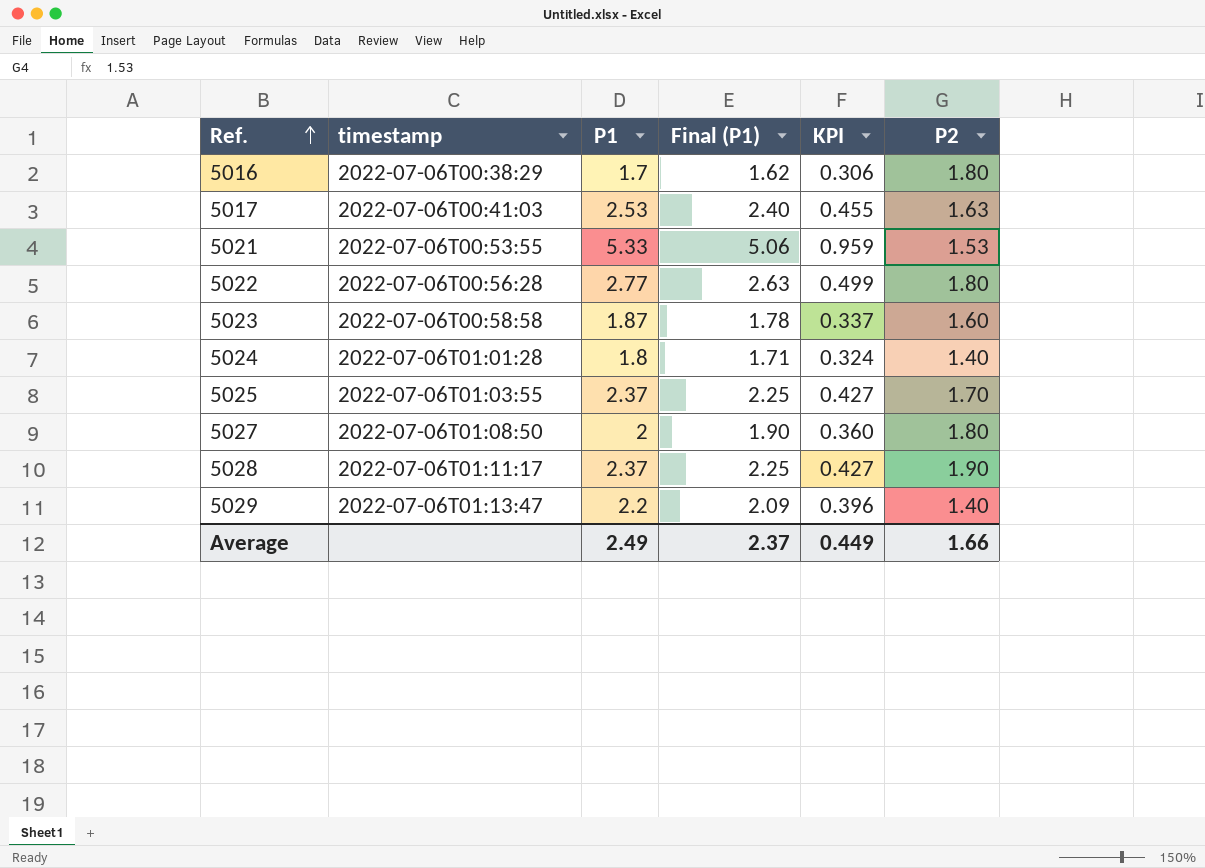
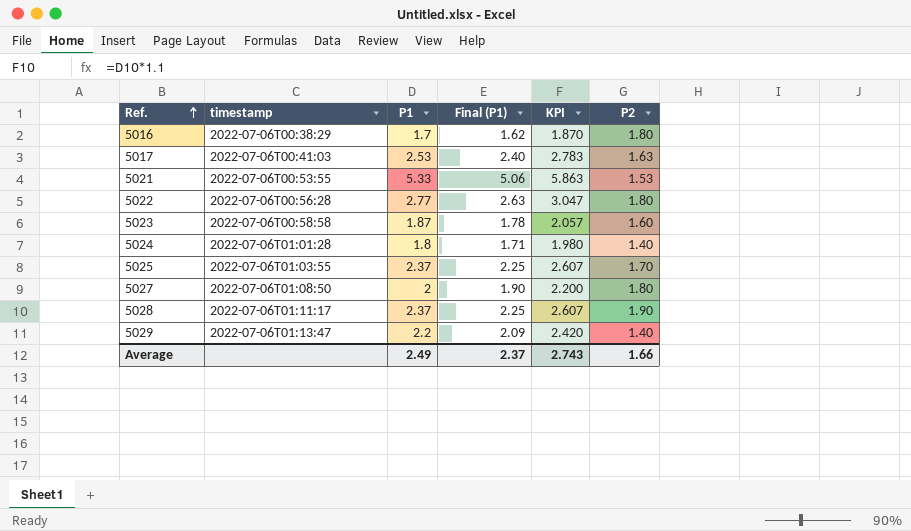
column KPI | formula: [P1] * 0.18 -> [P1] * 1.1
Average | KPI: 0.449 -> 2.743

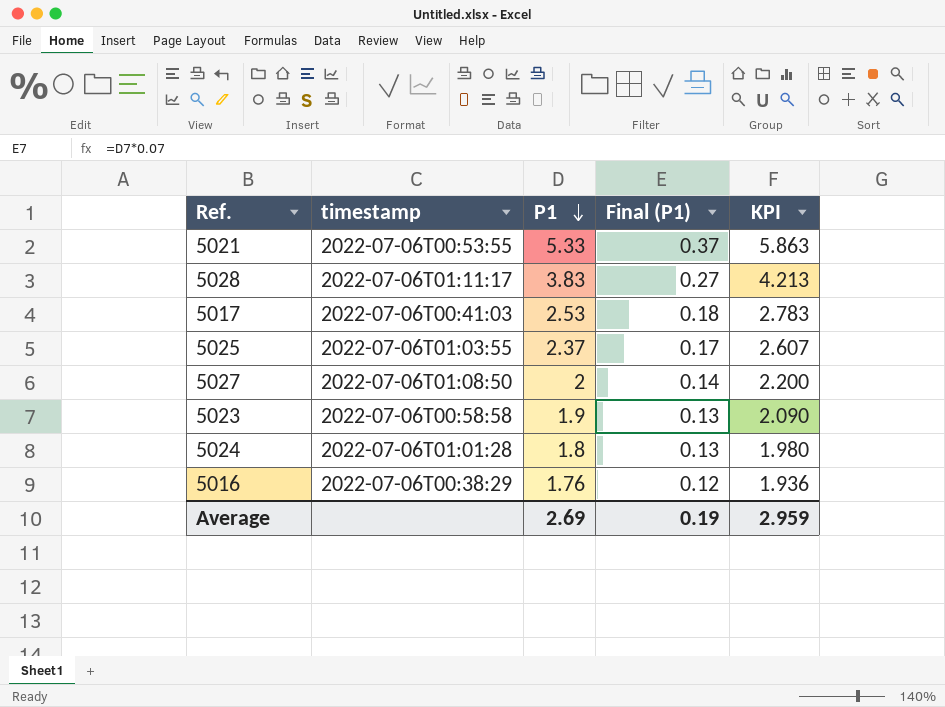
row order: Ref. ascending -> P1 descending
column P2 | position: 6 -> none
column Final (P1) | formula: [P1] * 0.95 -> [P1] * 0.07
row 5022: 2022-07-06T00:56:28 | 2.77 | 2.63 | 3.047 | 1.80 -> none
row 5029: 2022-07-06T01:13:47 | 2.2 | 2.09 | 2.420 | 1.40 -> none
5028 | P1: 2.37 -> 3.83
5028 | KPI: 2.607 -> 4.213
5023 | P1: 1.87 -> 1.9
5023 | KPI: 2.057 -> 2.090
5016 | P1: 1.7 -> 1.76
5016 | KPI: 1.870 -> 1.936
Average | P1: 2.49 -> 2.69
Average | Final (P1): 2.37 -> 0.19
Average | KPI: 2.743 -> 2.959

